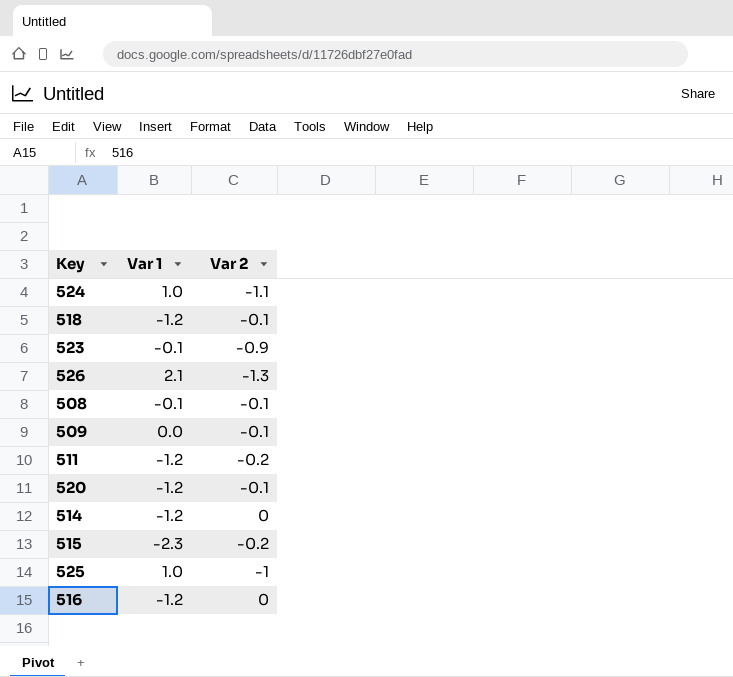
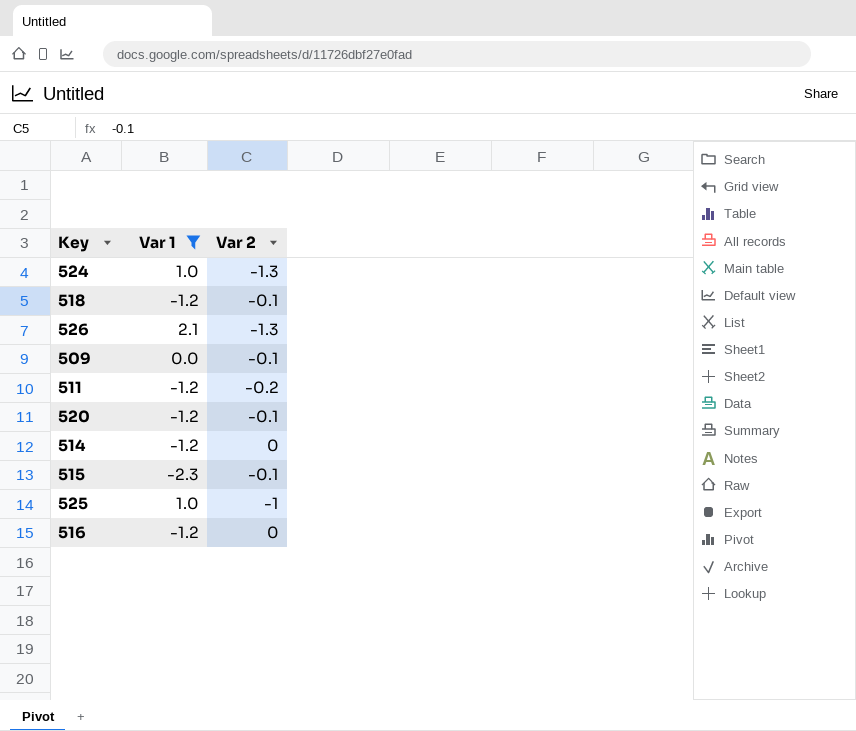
filter: none -> Var 1 != -0.1
524 | Var 2: -1.1 -> -1.3
515 | Var 2: -0.2 -> -0.1

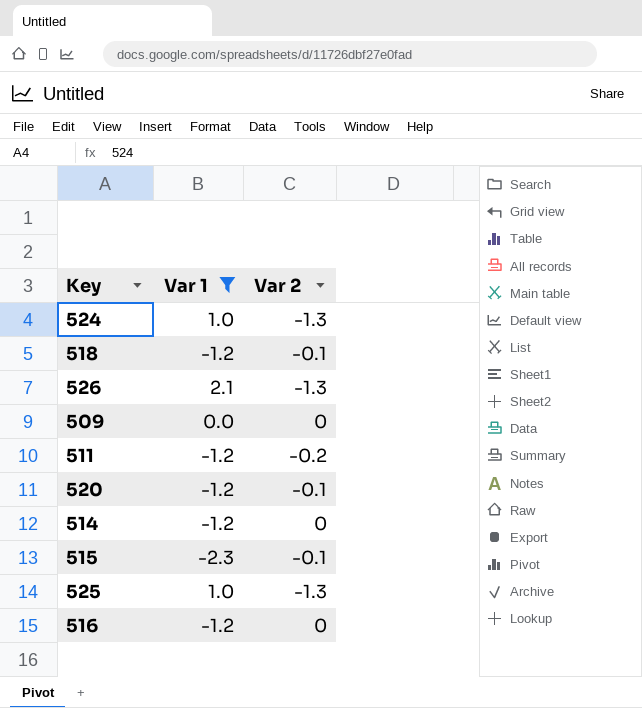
509 | Var 2: -0.1 -> 0
525 | Var 2: -1 -> -1.3

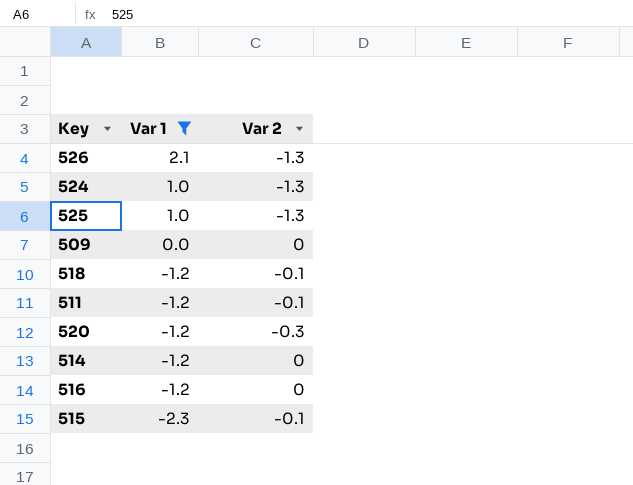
row order: none -> Var 1 descending
511 | Var 2: -0.2 -> -0.1
520 | Var 2: -0.1 -> -0.3

